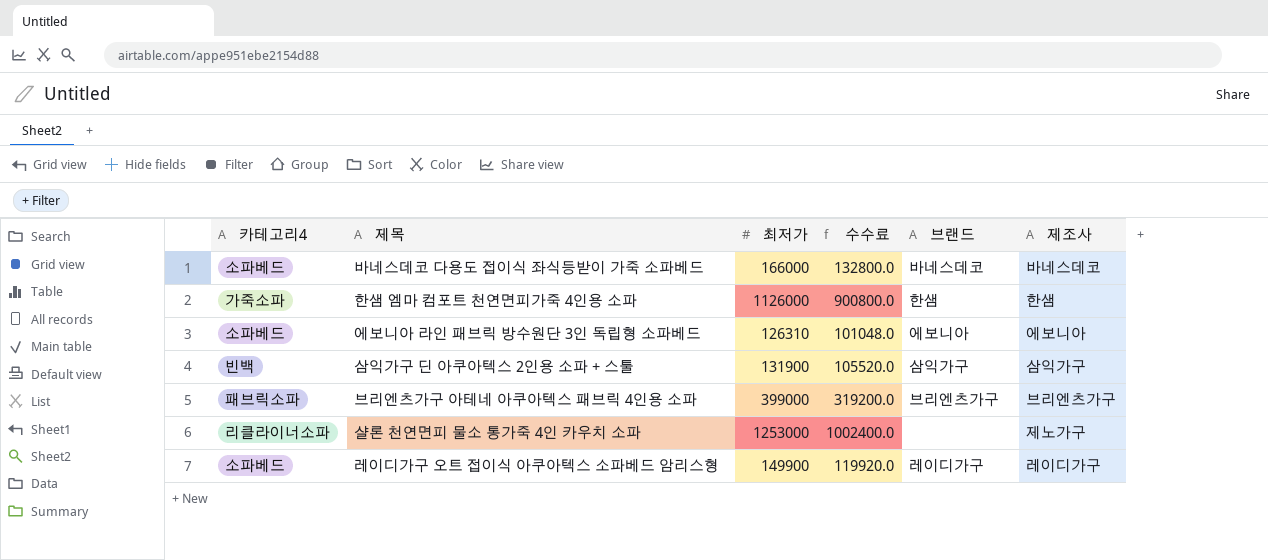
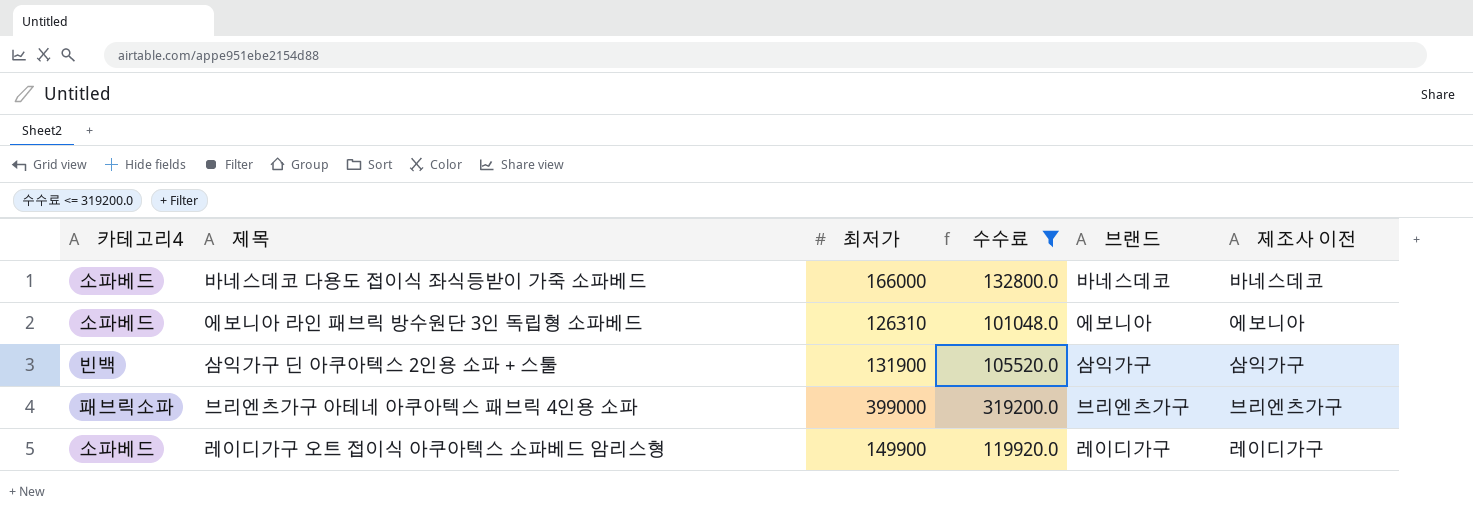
filter: none -> 수수료 <= 319200.0
column name: 제조사 -> 제조사 이전

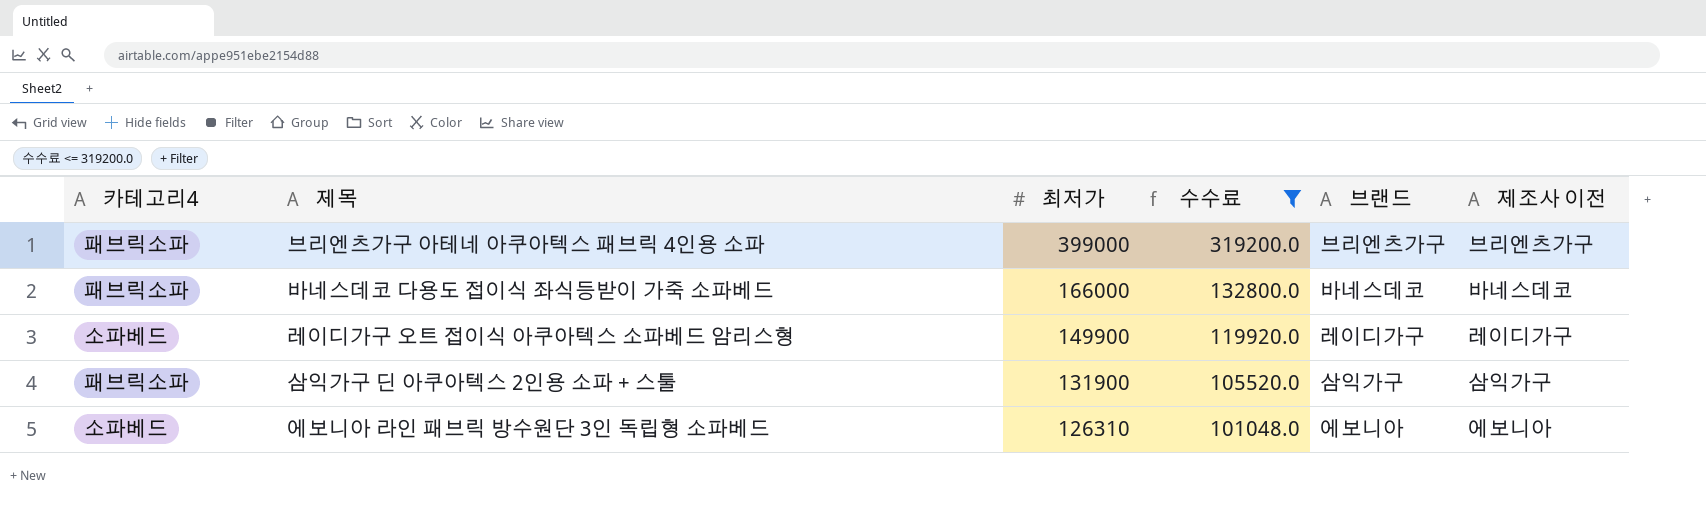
row order: none -> 최저가 descending
바네스데코 다용도 접이식 좌식등받이 가죽 소파베드 | 카테고리4: 소파베드 -> 패브릭소파
삼익가구 딘 아쿠아텍스 2인용 소파 + 스툴 | 카테고리4: 빈백 -> 패브릭소파

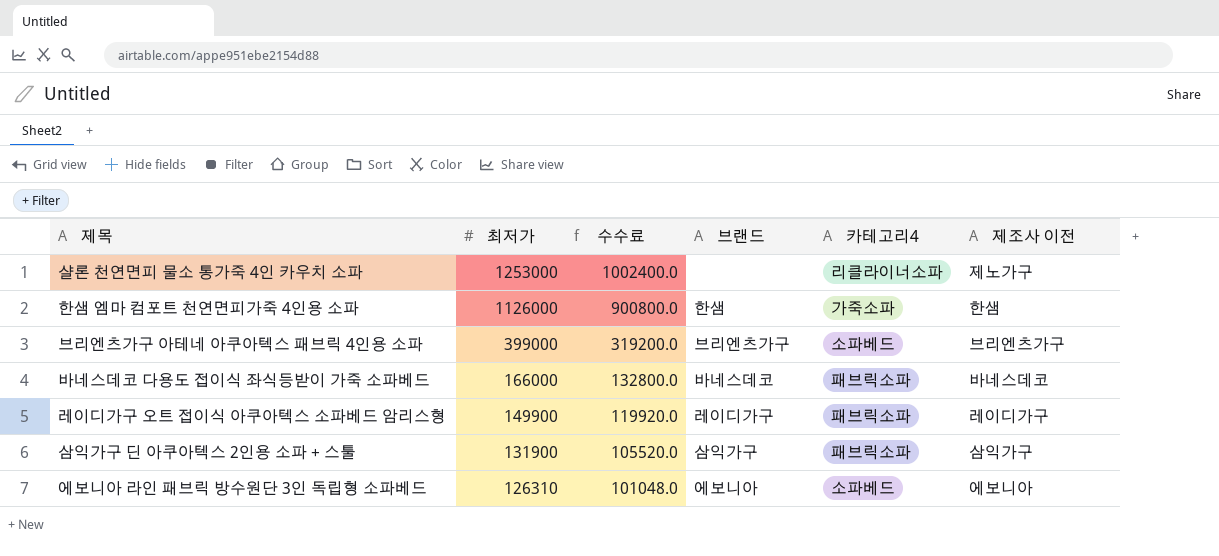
filter: 수수료 <= 319200.0 -> none
column 카테고리4 | position: 1 -> 5
브리엔츠가구 아테네 아쿠아텍스 패브릭 4인용 소파 | 카테고리4: 패브릭소파 -> 소파베드
레이디가구 오트 접이식 아쿠아텍스 소파베드 암리스형 | 카테고리4: 소파베드 -> 패브릭소파

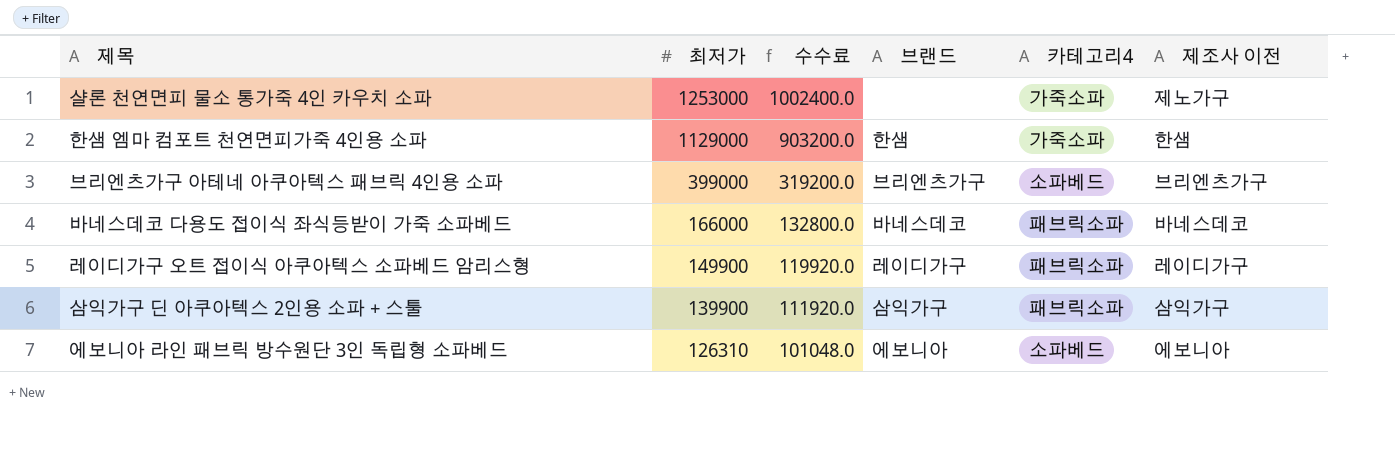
샬론 천연면피 물소 통가죽 4인 카우치 소파 | 카테고리4: 리클라이너소파 -> 가죽소파
한샘 엠마 컴포트 천연면피가죽 4인용 소파 | 최저가: 1126000 -> 1129000
한샘 엠마 컴포트 천연면피가죽 4인용 소파 | 수수료: 900800.0 -> 903200.0
삼익가구 딘 아쿠아텍스 2인용 소파 + 스툴 | 최저가: 131900 -> 139900
삼익가구 딘 아쿠아텍스 2인용 소파 + 스툴 | 수수료: 105520.0 -> 111920.0

